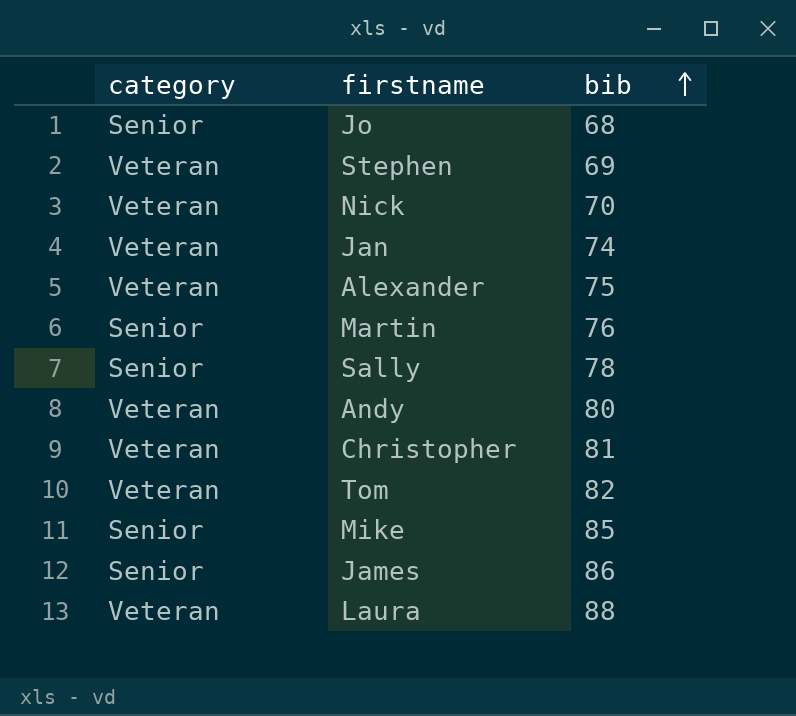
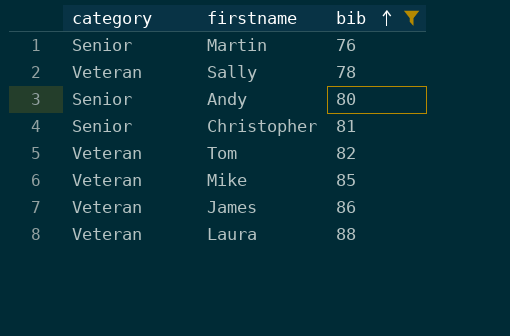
filter: none -> bib >= 76
Sally | category: Senior -> Veteran
Andy | category: Veteran -> Senior
Christopher | category: Veteran -> Senior
Mike | category: Senior -> Veteran
James | category: Senior -> Veteran

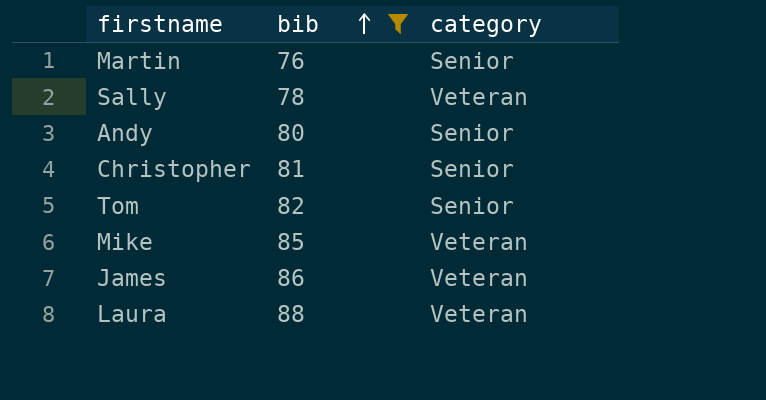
column category | position: 1 -> 3
Tom | category: Veteran -> Senior

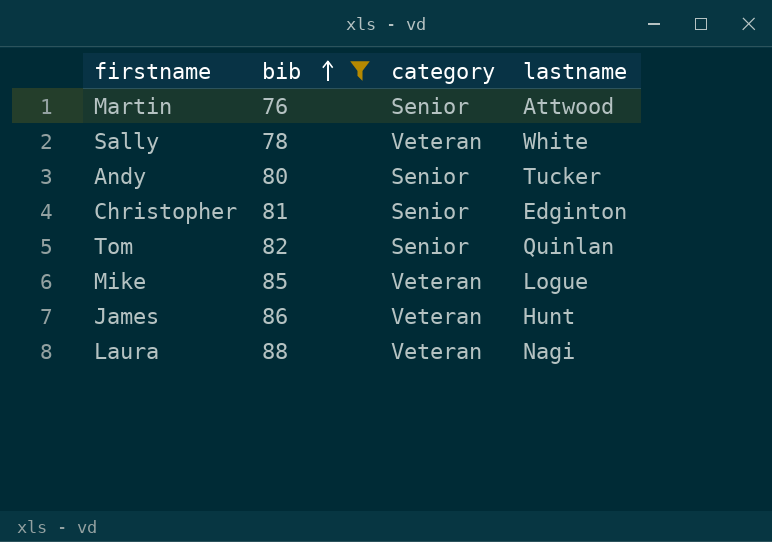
column lastname | position: none -> 4

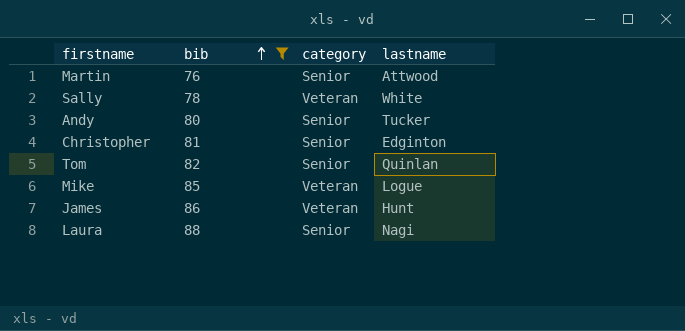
Laura | category: Veteran -> Senior

